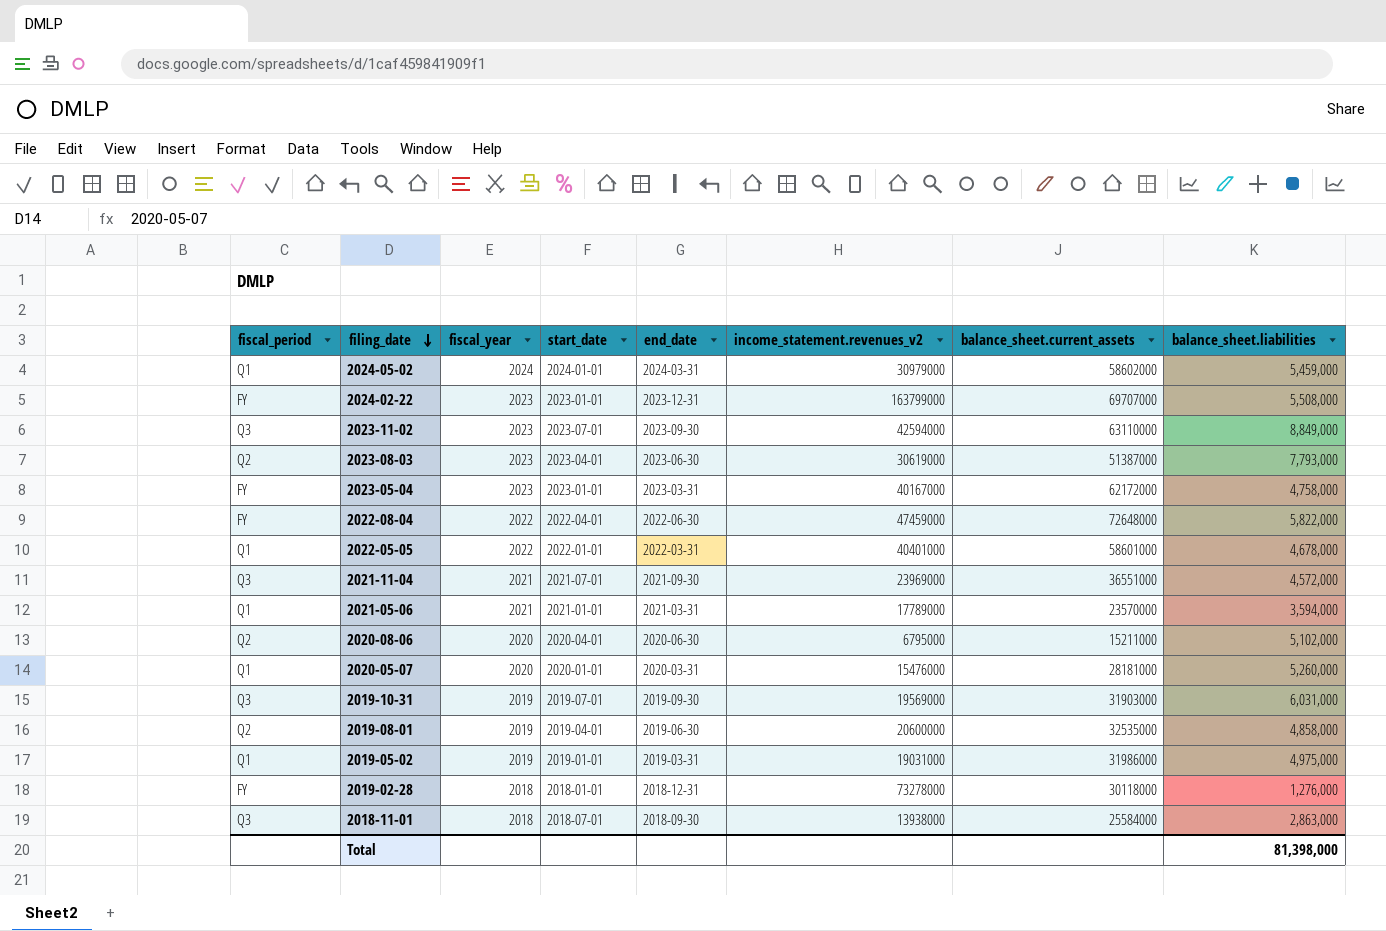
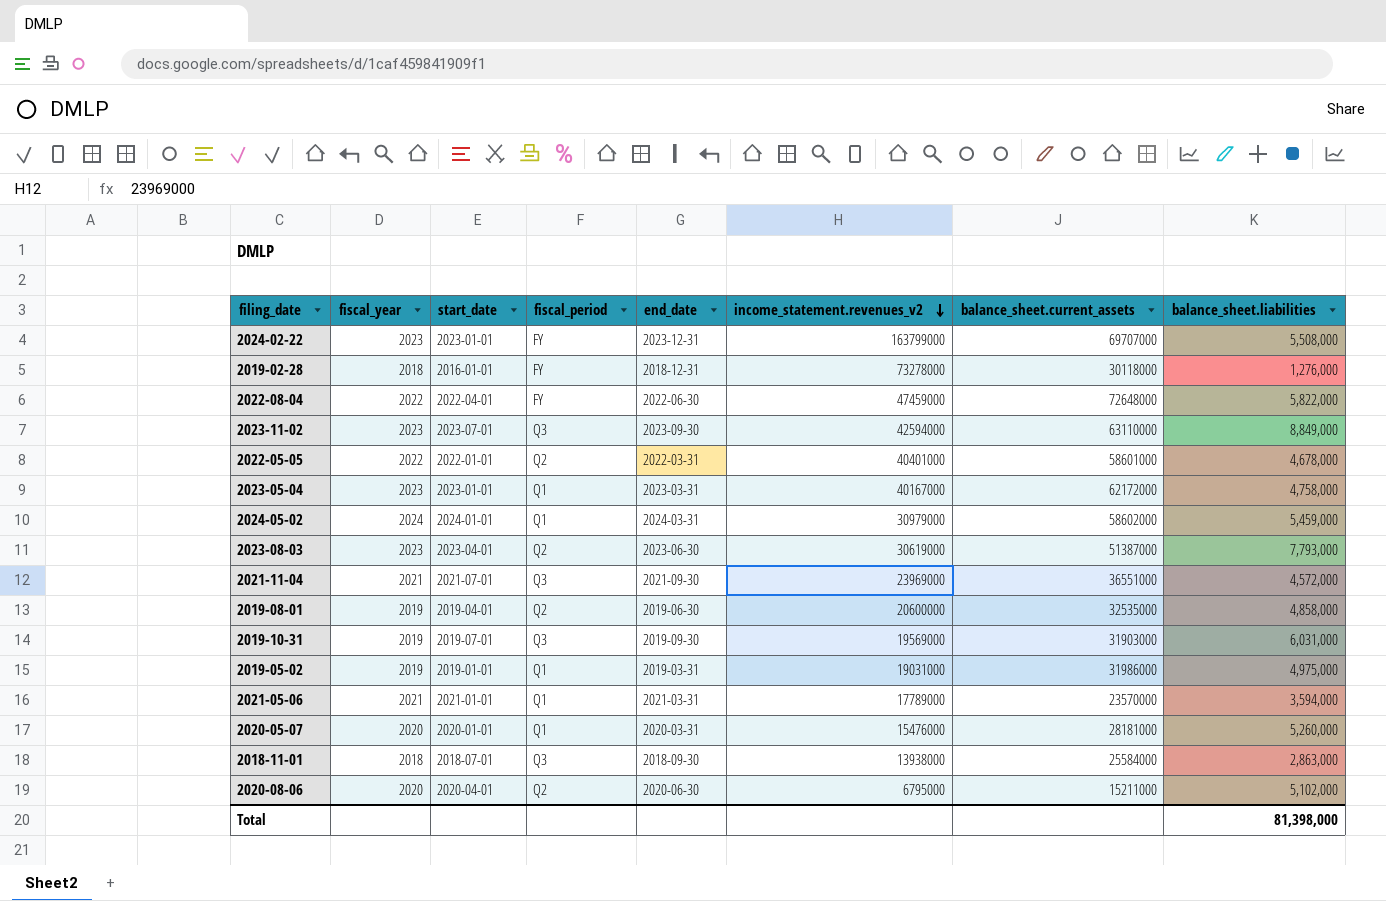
row order: filing_date descending -> income_statement.revenues_v2 descending
column fiscal_period | position: 1 -> 4
2019-02-28 | start_date: 2018-01-01 -> 2016-01-01
2022-05-05 | fiscal_period: Q1 -> Q2
2023-05-04 | fiscal_period: FY -> Q1

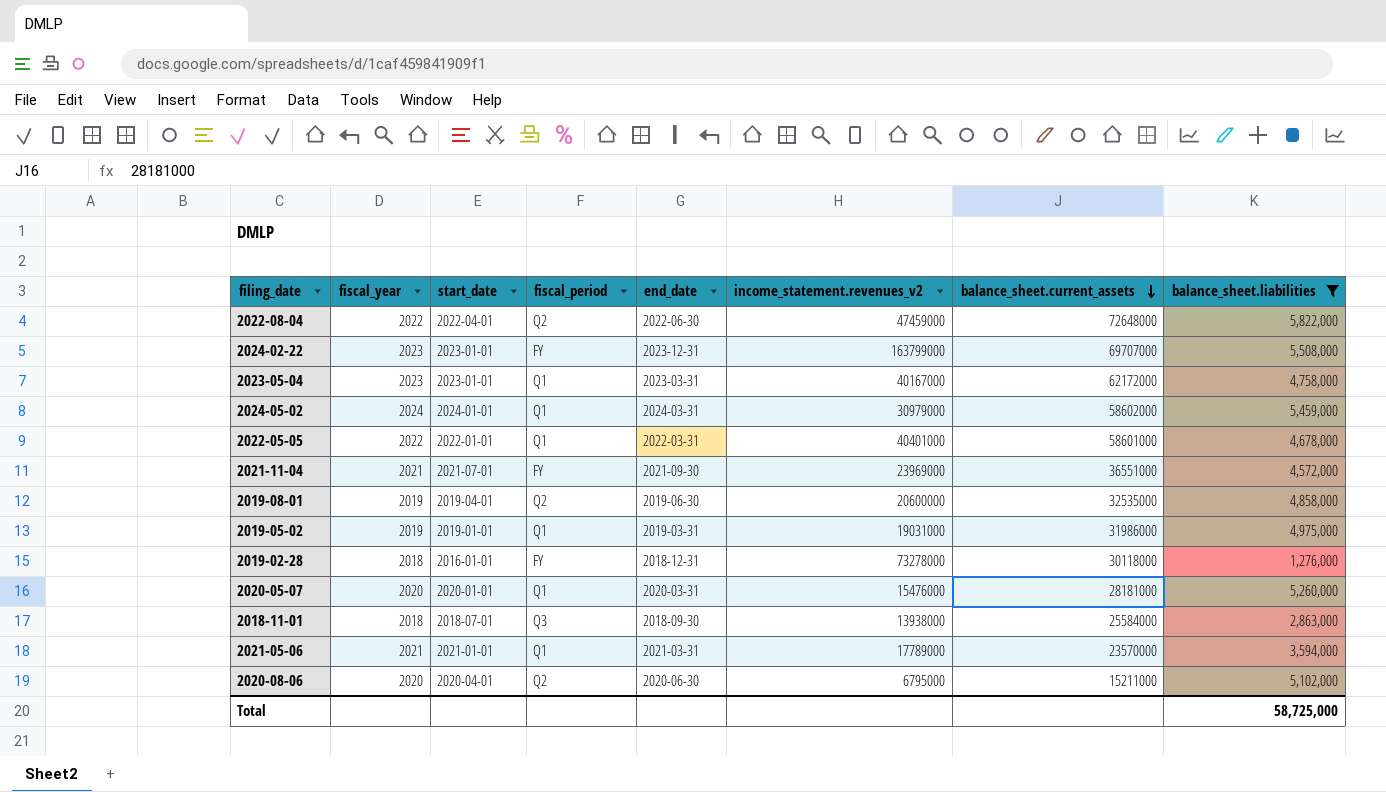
filter: none -> balance_sheet.liabilities <= 5,822,000
row order: income_statement.revenues_v2 descending -> balance_sheet.current_assets descending
2022-08-04 | fiscal_period: FY -> Q2
2022-05-05 | fiscal_period: Q2 -> Q1
2021-11-04 | fiscal_period: Q3 -> FY
Total | balance_sheet.liabilities: 81,398,000 -> 58,725,000

